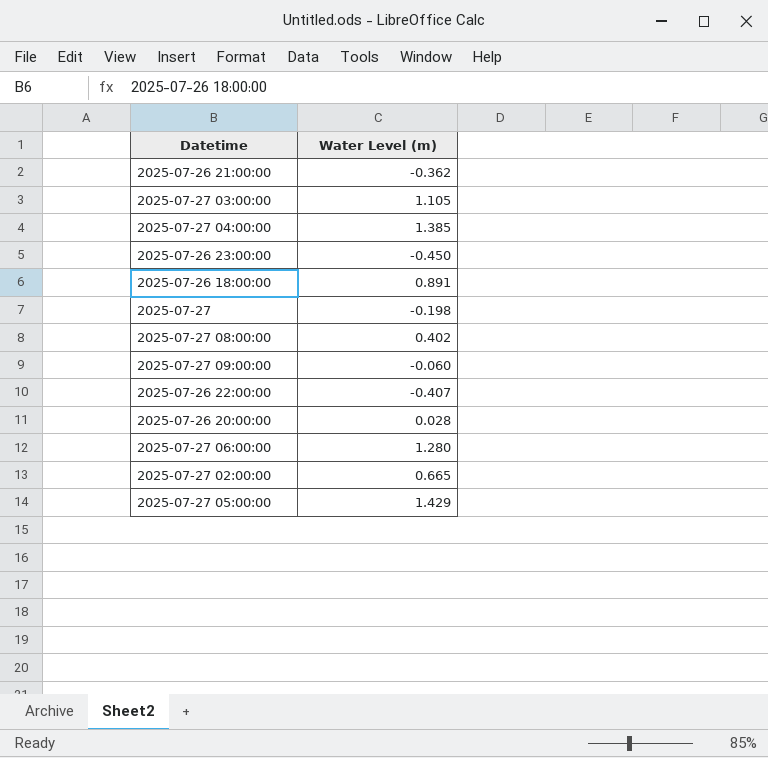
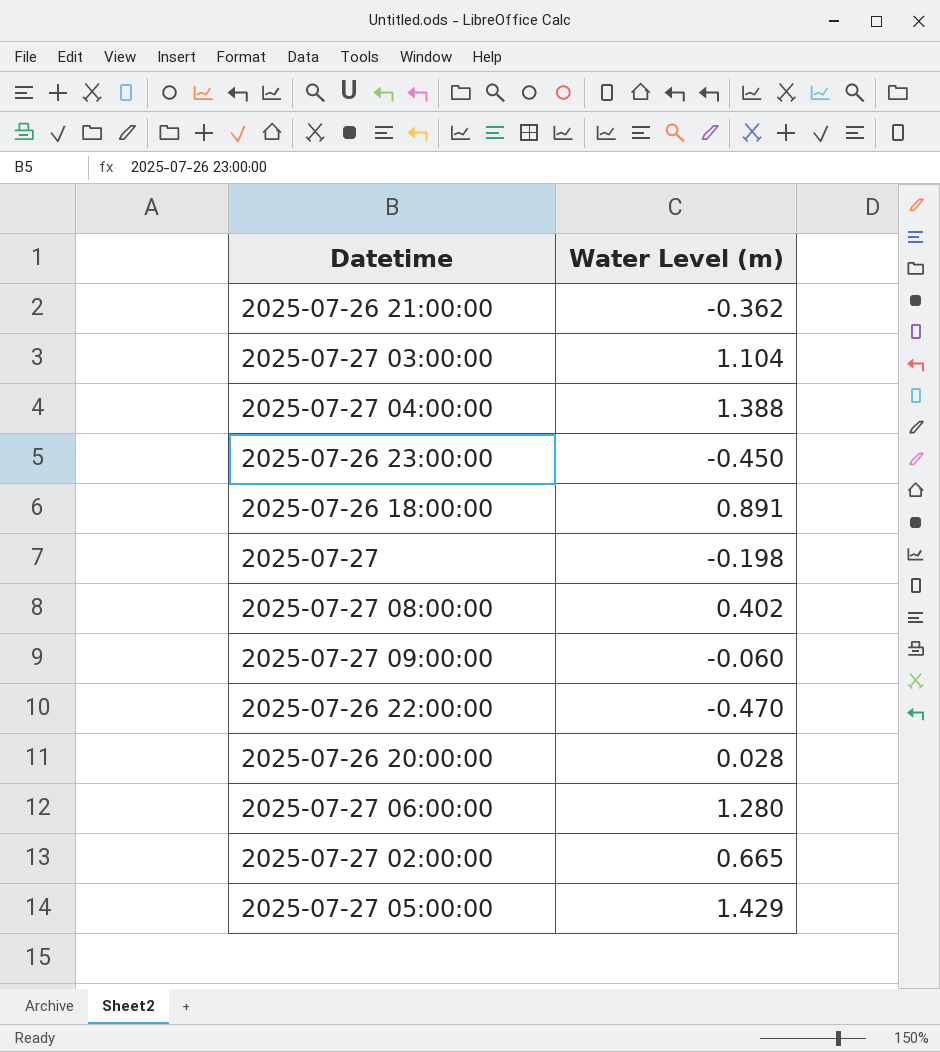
2025-07-27 03:00:00 | Water Level (m): 1.105 -> 1.104
2025-07-27 04:00:00 | Water Level (m): 1.385 -> 1.388
2025-07-26 22:00:00 | Water Level (m): -0.407 -> -0.470

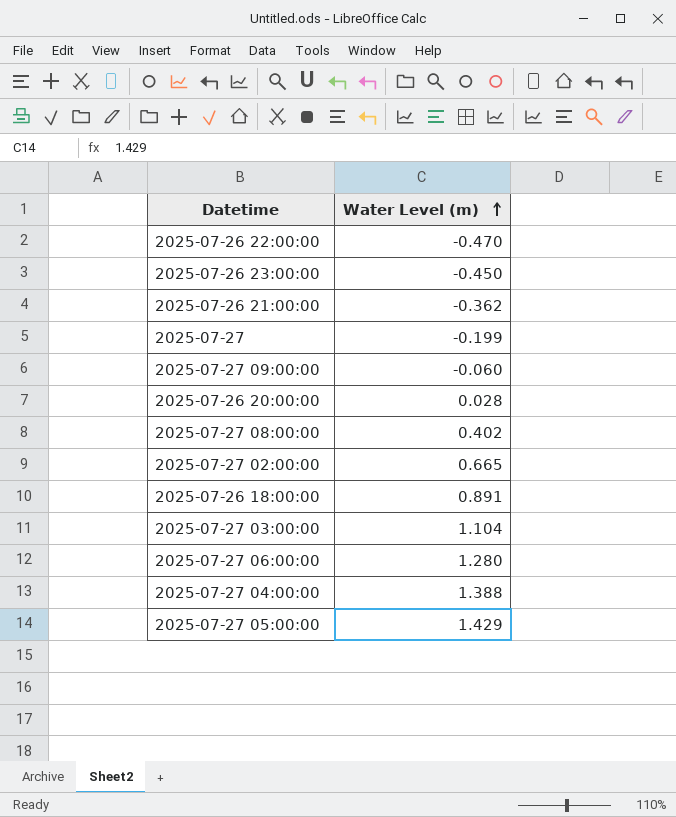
row order: none -> Water Level (m) ascending
2025-07-27 | Water Level (m): -0.198 -> -0.199

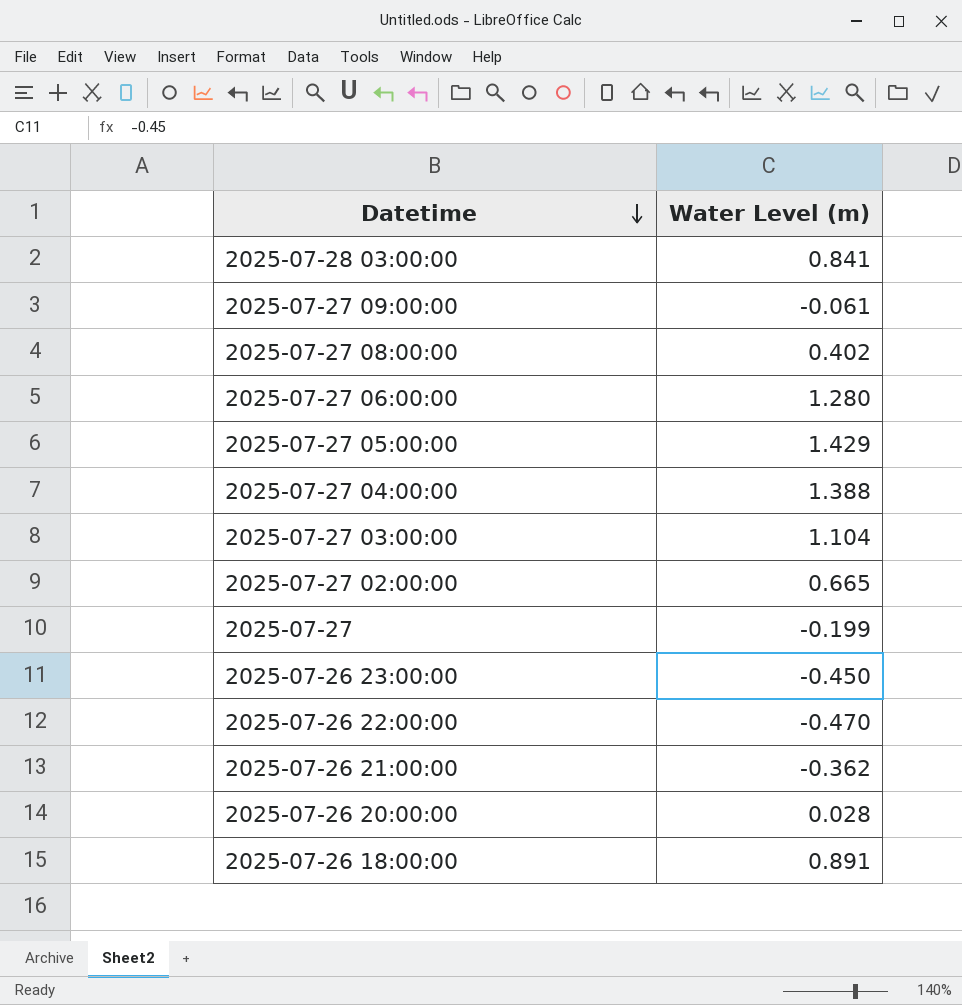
row order: Water Level (m) ascending -> Datetime descending
row 2025-07-28 03:00:00: none -> 0.841
2025-07-27 09:00:00 | Water Level (m): -0.060 -> -0.061

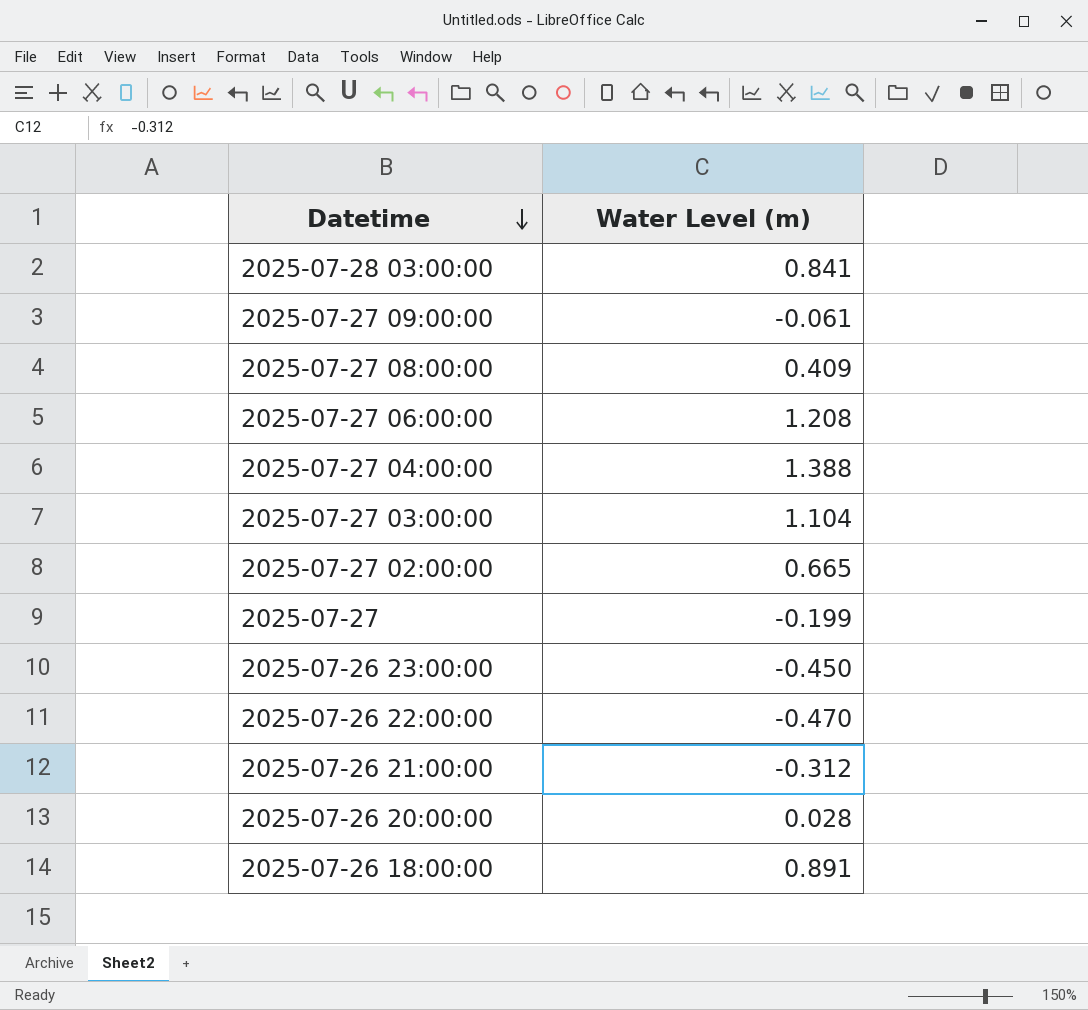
row 2025-07-27 05:00:00: 1.429 -> none
2025-07-27 08:00:00 | Water Level (m): 0.402 -> 0.409
2025-07-27 06:00:00 | Water Level (m): 1.280 -> 1.208
2025-07-26 21:00:00 | Water Level (m): -0.362 -> -0.312

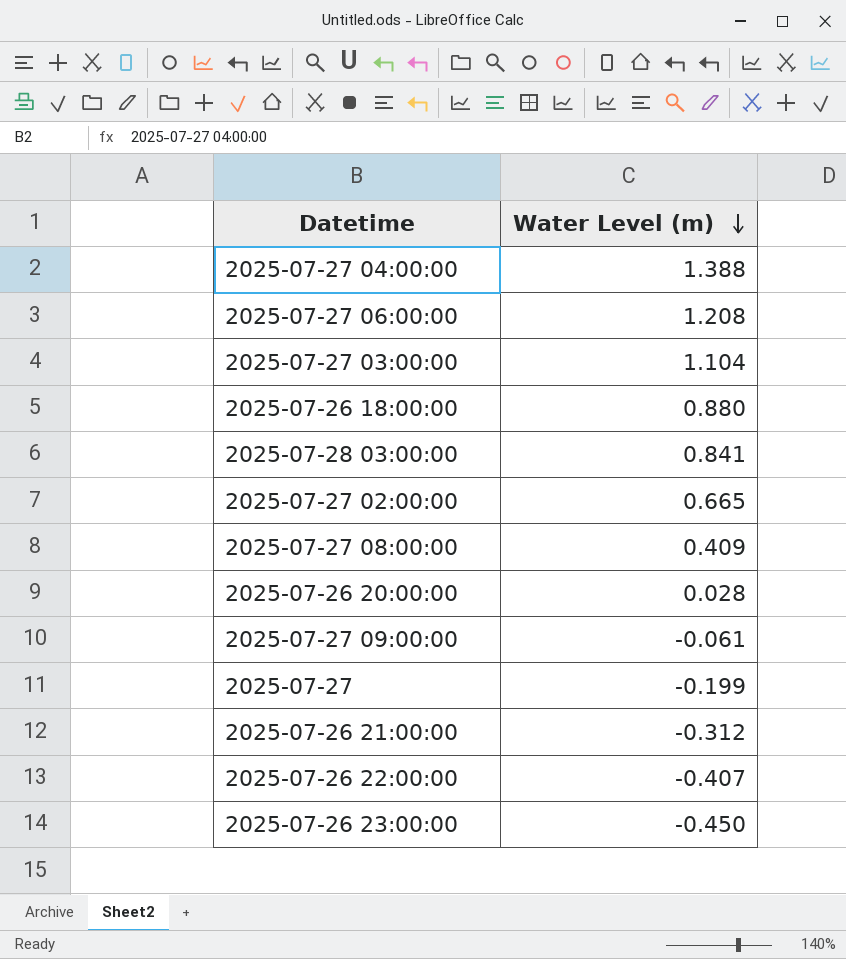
row order: Datetime descending -> Water Level (m) descending
2025-07-26 18:00:00 | Water Level (m): 0.891 -> 0.880
2025-07-26 22:00:00 | Water Level (m): -0.470 -> -0.407

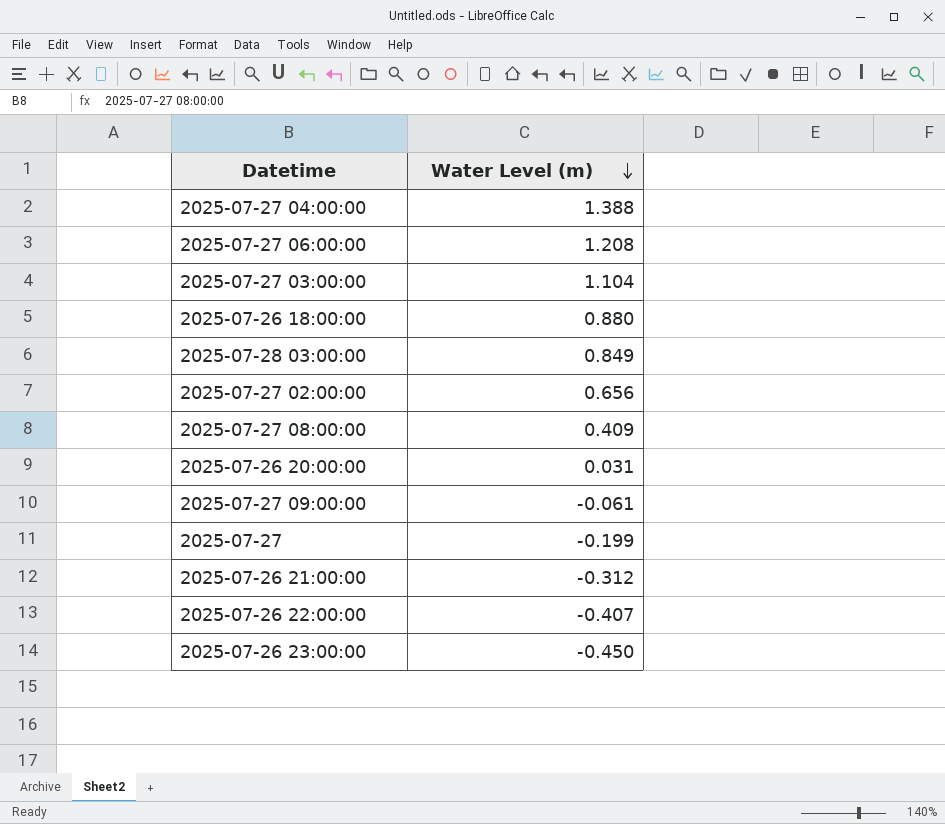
2025-07-28 03:00:00 | Water Level (m): 0.841 -> 0.849
2025-07-27 02:00:00 | Water Level (m): 0.665 -> 0.656
2025-07-26 20:00:00 | Water Level (m): 0.028 -> 0.031

